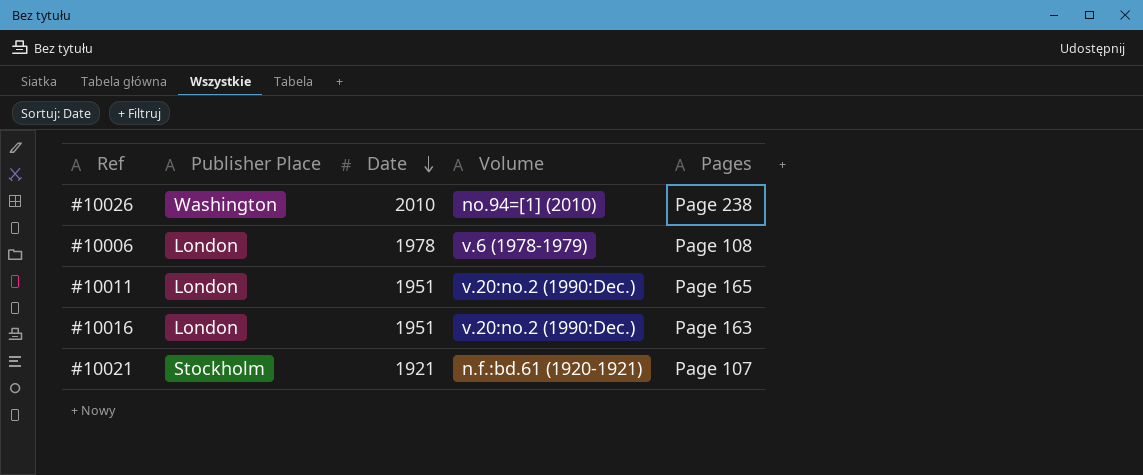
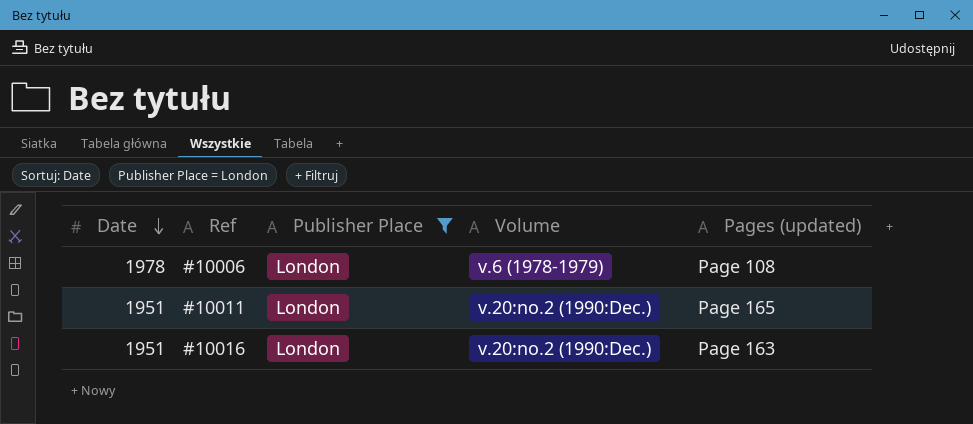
filter: none -> Publisher Place = London
column Date | position: 3 -> 1
column name: Pages -> Pages (updated)

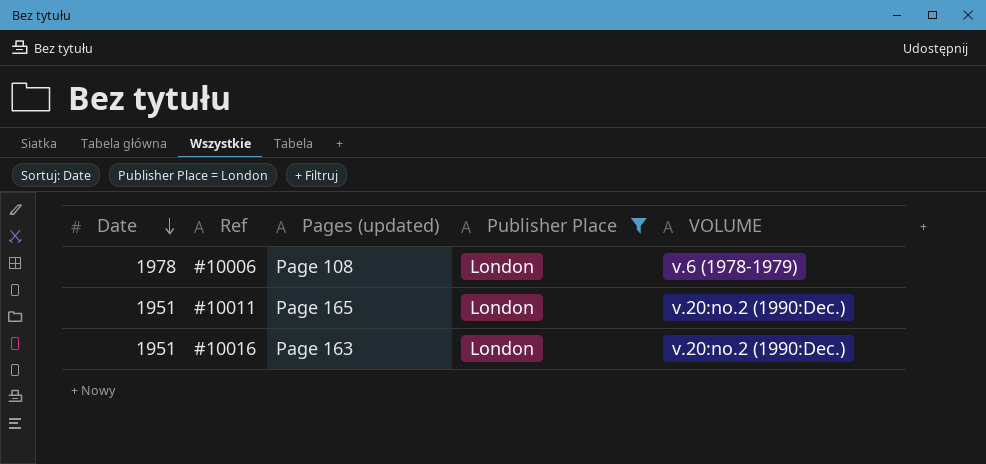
column Pages (updated) | position: 5 -> 3
column name: Volume -> VOLUME

